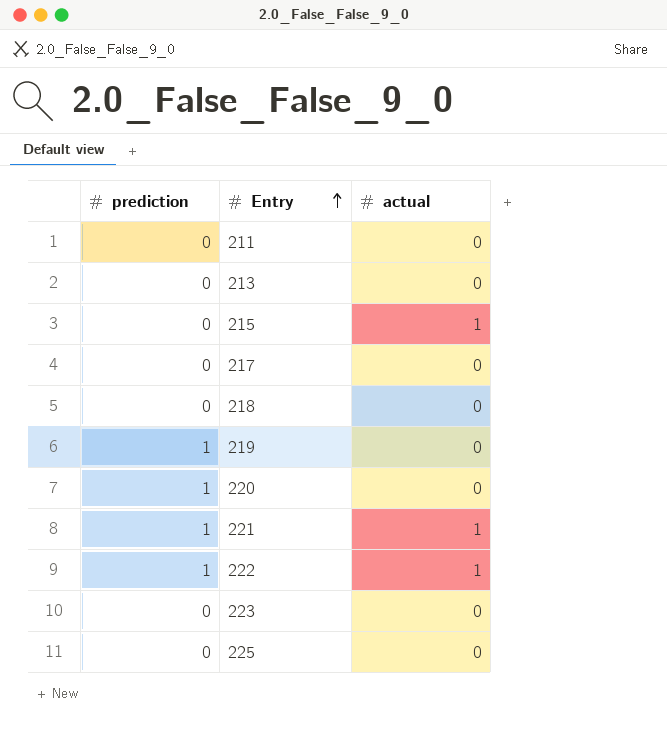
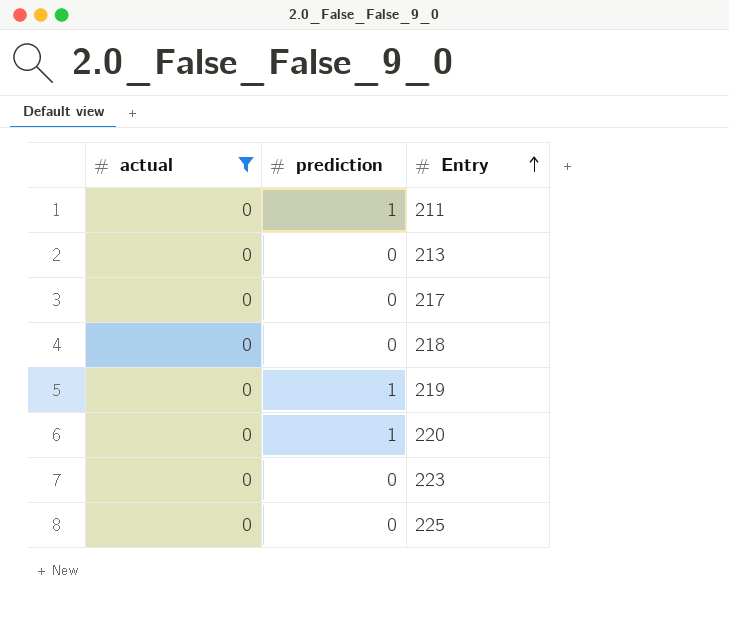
filter: none -> actual = 0
column actual | position: 3 -> 1
211 | prediction: 0 -> 1

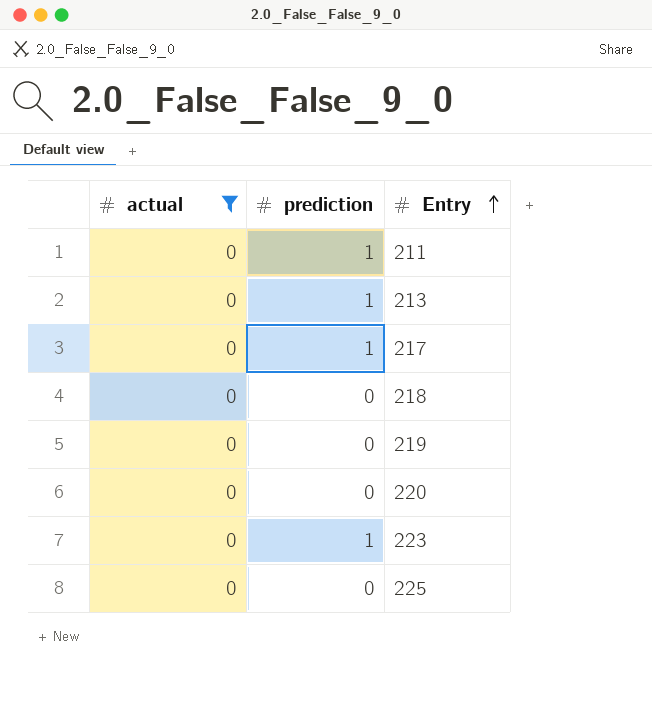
213 | prediction: 0 -> 1
217 | prediction: 0 -> 1
219 | prediction: 1 -> 0
220 | prediction: 1 -> 0
223 | prediction: 0 -> 1

